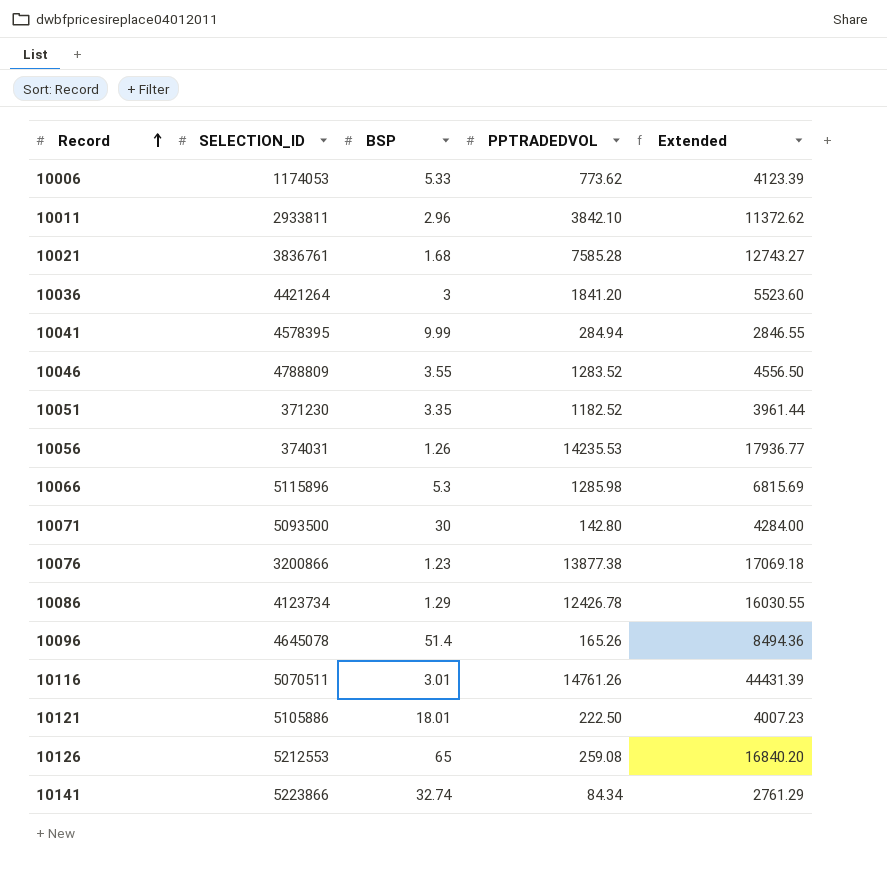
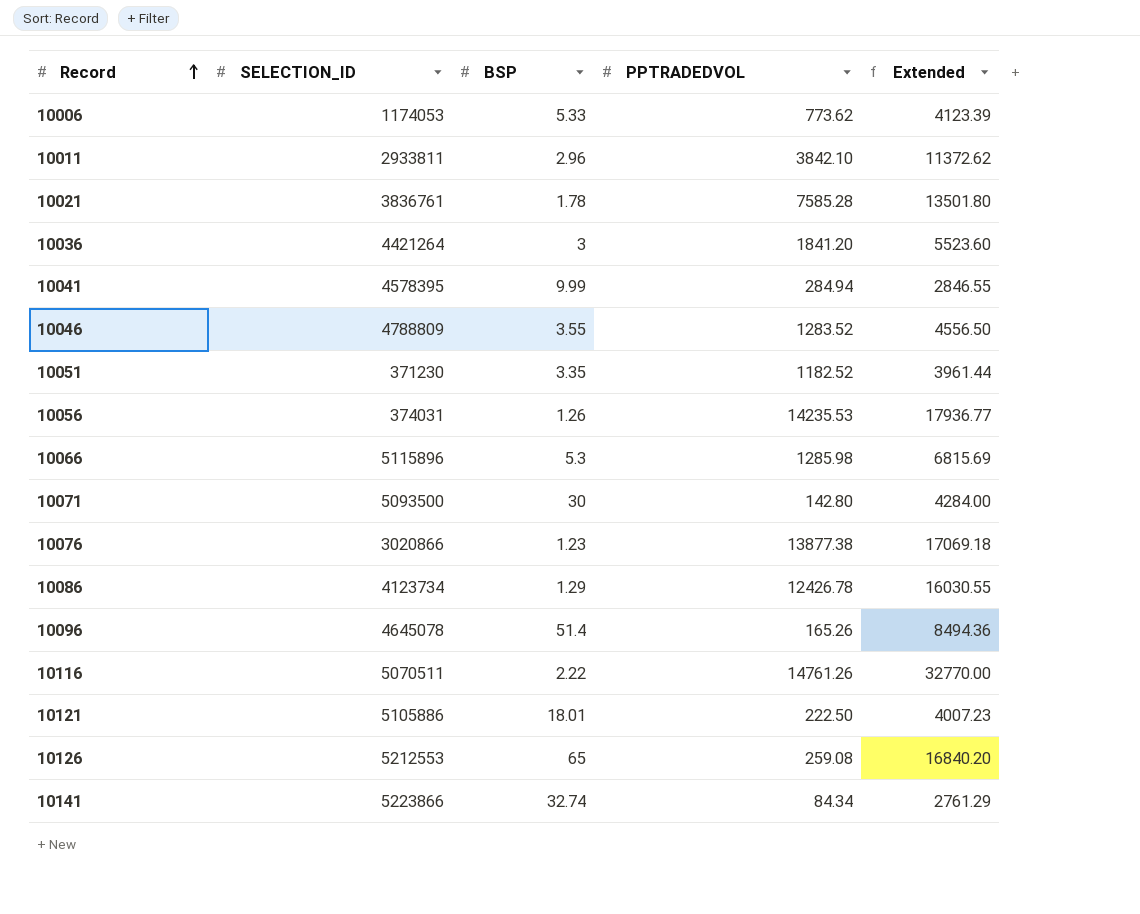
10021 | BSP: 1.68 -> 1.78
10021 | Extended: 12743.27 -> 13501.80
10076 | SELECTION_ID: 3200866 -> 3020866
10116 | BSP: 3.01 -> 2.22
10116 | Extended: 44431.39 -> 32770.00

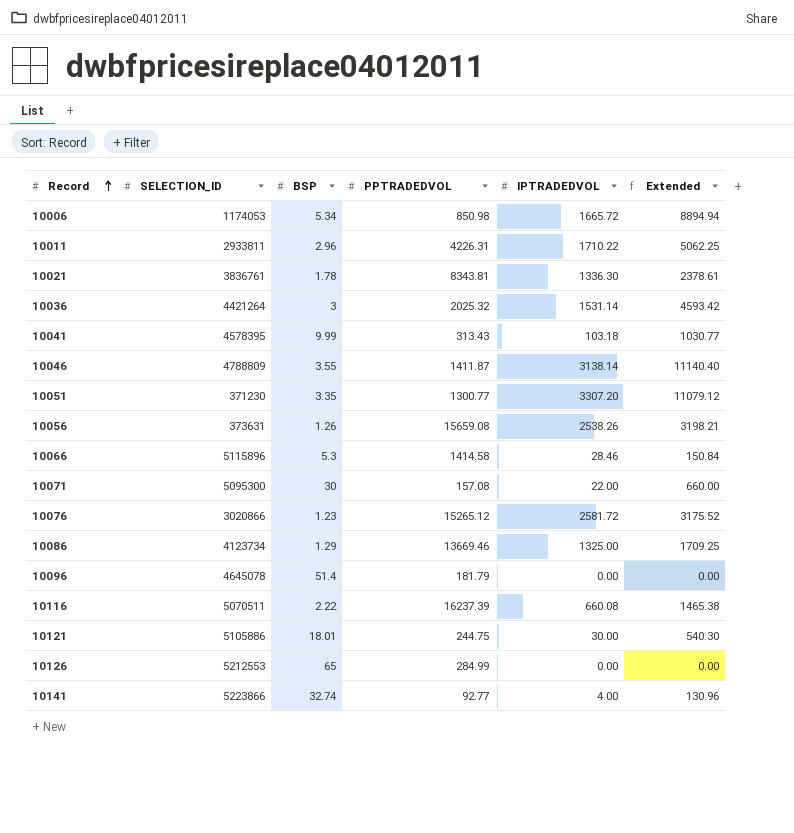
column IPTRADEDVOL | position: none -> 5
column Extended | formula: [BSP] * [PPTRADEDVOL] -> [BSP] * [IPTRADEDVOL]
10006 | BSP: 5.33 -> 5.34
10006 | PPTRADEDVOL: 773.62 -> 850.98
10011 | PPTRADEDVOL: 3842.10 -> 4226.31
10021 | PPTRADEDVOL: 7585.28 -> 8343.81
10036 | PPTRADEDVOL: 1841.20 -> 2025.32
10041 | PPTRADEDVOL: 284.94 -> 313.43
10046 | PPTRADEDVOL: 1283.52 -> 1411.87
10051 | PPTRADEDVOL: 1182.52 -> 1300.77
10056 | SELECTION_ID: 374031 -> 373631
10056 | PPTRADEDVOL: 14235.53 -> 15659.08
10066 | PPTRADEDVOL: 1285.98 -> 1414.58
10071 | SELECTION_ID: 5093500 -> 5095300
10071 | PPTRADEDVOL: 142.80 -> 157.08
10076 | PPTRADEDVOL: 13877.38 -> 15265.12
10086 | PPTRADEDVOL: 12426.78 -> 13669.46
10096 | PPTRADEDVOL: 165.26 -> 181.79
10116 | PPTRADEDVOL: 14761.26 -> 16237.39
10121 | PPTRADEDVOL: 222.50 -> 244.75
10126 | PPTRADEDVOL: 259.08 -> 284.99
10141 | PPTRADEDVOL: 84.34 -> 92.77

